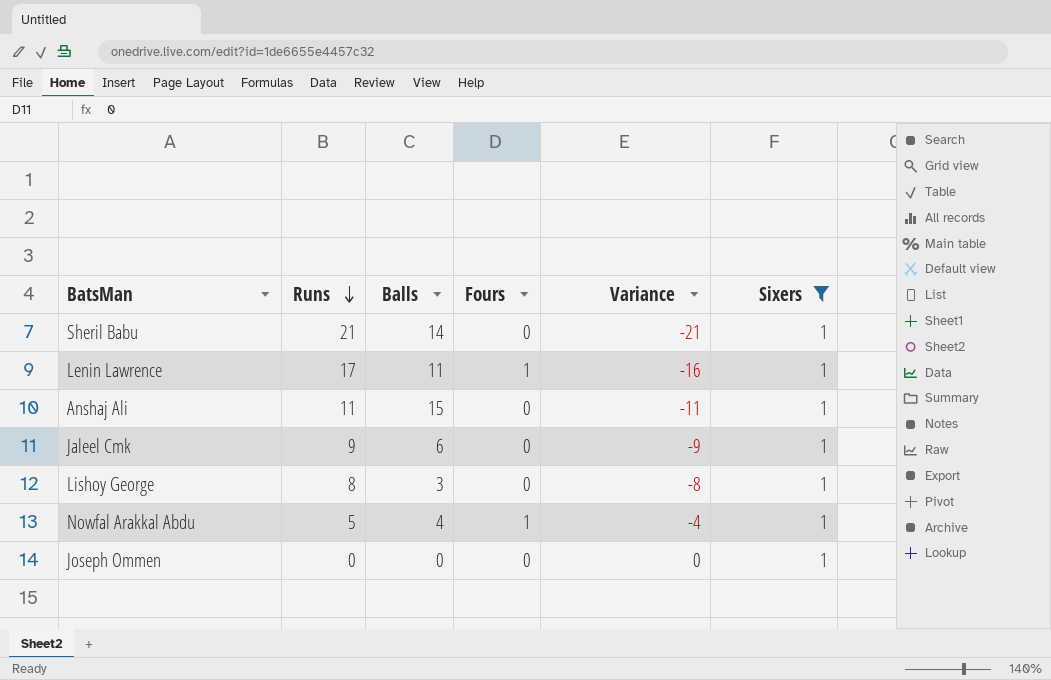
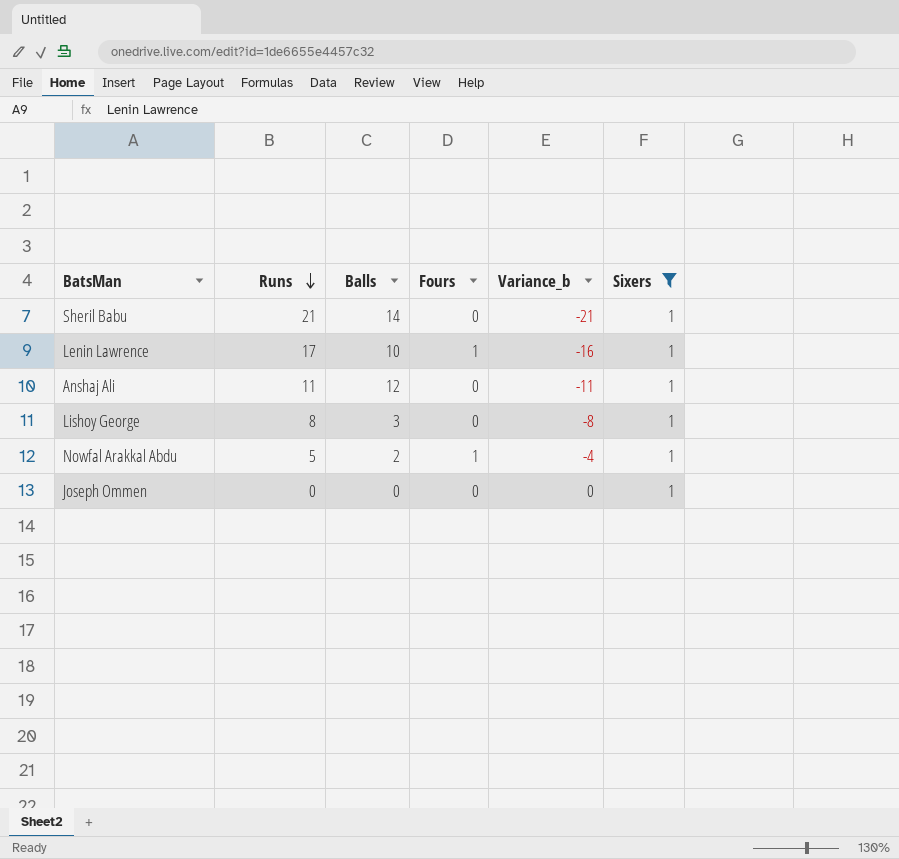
column name: Variance -> Variance_b
row Jaleel Cmk: 9 | 6 | 0 | -9 | 1 -> none
Lenin Lawrence | Balls: 11 -> 10
Anshaj Ali | Balls: 15 -> 12
Nowfal Arakkal Abdu | Balls: 4 -> 2

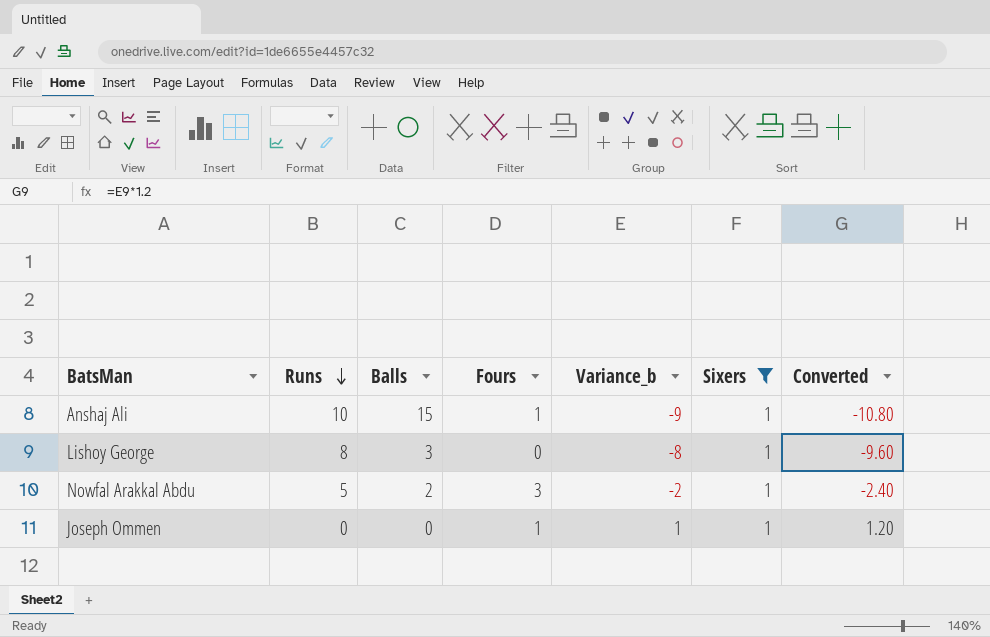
column Converted | formula: none -> [Variance_b] * 1.2
row Sheril Babu: 21 | 14 | 0 | -21 | 1 -> none
row Lenin Lawrence: 17 | 10 | 1 | -16 | 1 -> none
Anshaj Ali | Runs: 11 -> 10
Anshaj Ali | Balls: 12 -> 15
Anshaj Ali | Fours: 0 -> 1
Anshaj Ali | Variance_b: -11 -> -9
Nowfal Arakkal Abdu | Fours: 1 -> 3
Nowfal Arakkal Abdu | Variance_b: -4 -> -2
Joseph Ommen | Fours: 0 -> 1
Joseph Ommen | Variance_b: 0 -> 1

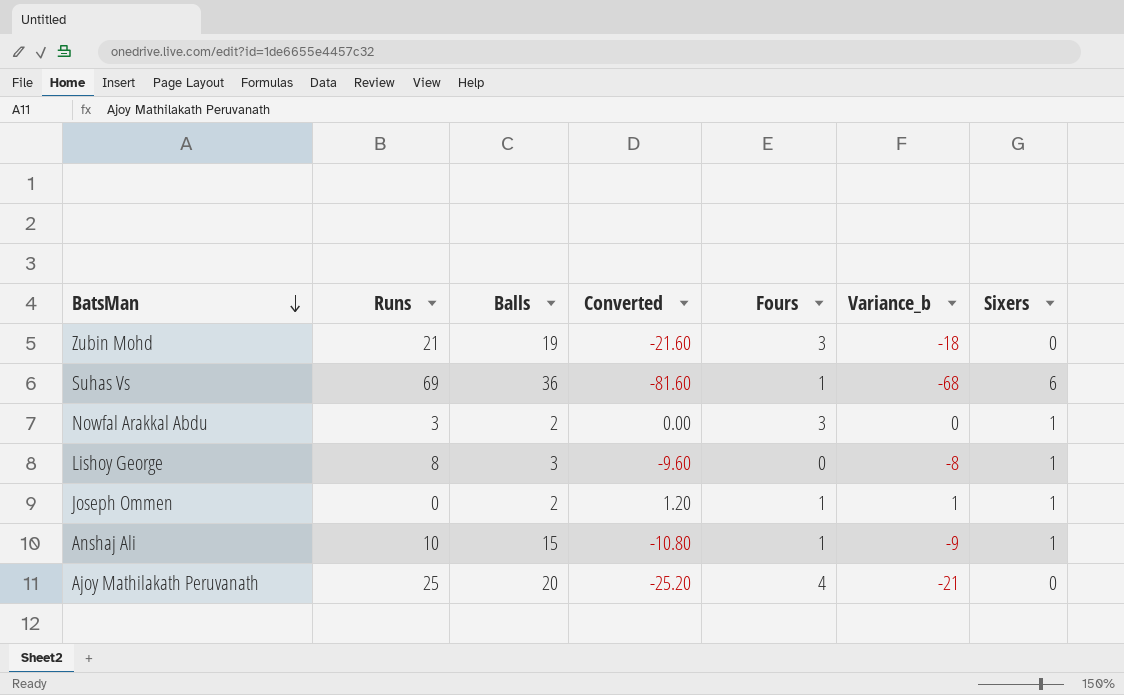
filter: Sixers = 1 -> none
row order: Runs descending -> BatsMan descending
column Converted | position: 7 -> 4
Nowfal Arakkal Abdu | Runs: 5 -> 3
Nowfal Arakkal Abdu | Converted: -2.40 -> 0.00
Nowfal Arakkal Abdu | Variance_b: -2 -> 0
Joseph Ommen | Balls: 0 -> 2

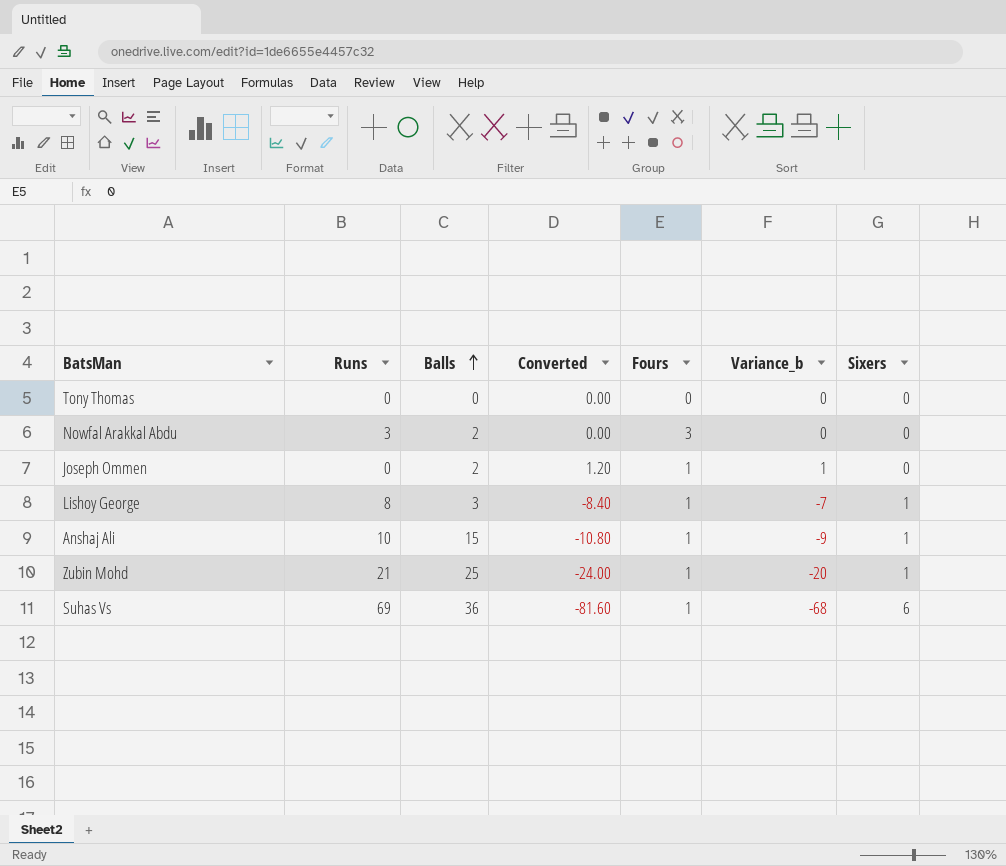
row order: BatsMan descending -> Balls ascending
row Ajoy Mathilakath Peruvanath: 25 | 20 | -25.20 | 4 | -21 | 0 -> none
row Tony Thomas: none -> 0 | 0 | 0.00 | 0 | 0 | 0
Nowfal Arakkal Abdu | Sixers: 1 -> 0
Joseph Ommen | Sixers: 1 -> 0
Lishoy George | Converted: -9.60 -> -8.40
Lishoy George | Fours: 0 -> 1
Lishoy George | Variance_b: -8 -> -7
Zubin Mohd | Balls: 19 -> 25
Zubin Mohd | Converted: -21.60 -> -24.00
Zubin Mohd | Fours: 3 -> 1
Zubin Mohd | Variance_b: -18 -> -20
Zubin Mohd | Sixers: 0 -> 1

